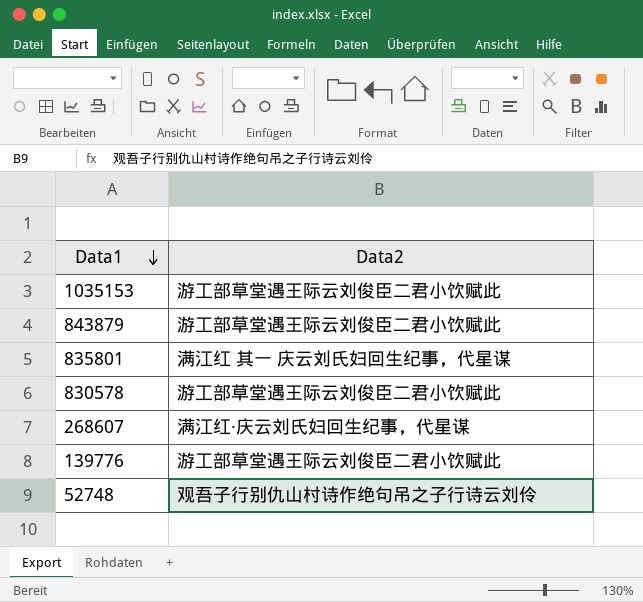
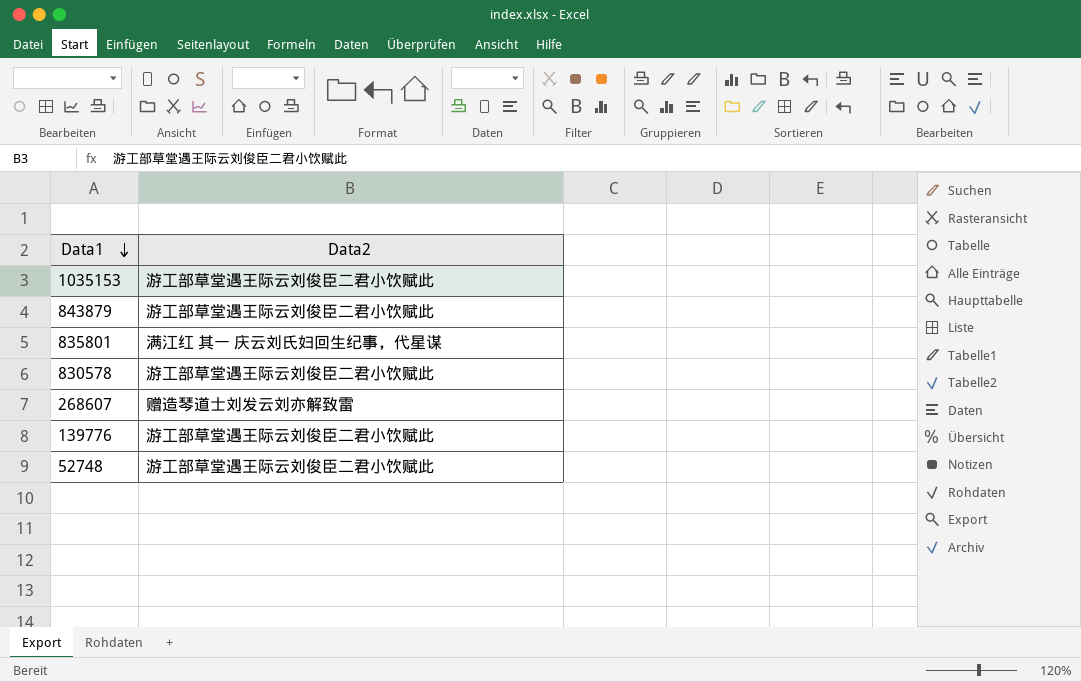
268607 | Data2: 满江红·庆云刘氏妇回生纪事，代星谋 -> 赠造琴道士刘发云刘亦解致雷
52748 | Data2: 观吾子行别仇山村诗作绝句吊之子行诗云刘伶 -> 游工部草堂遇王际云刘俊臣二君小饮赋此

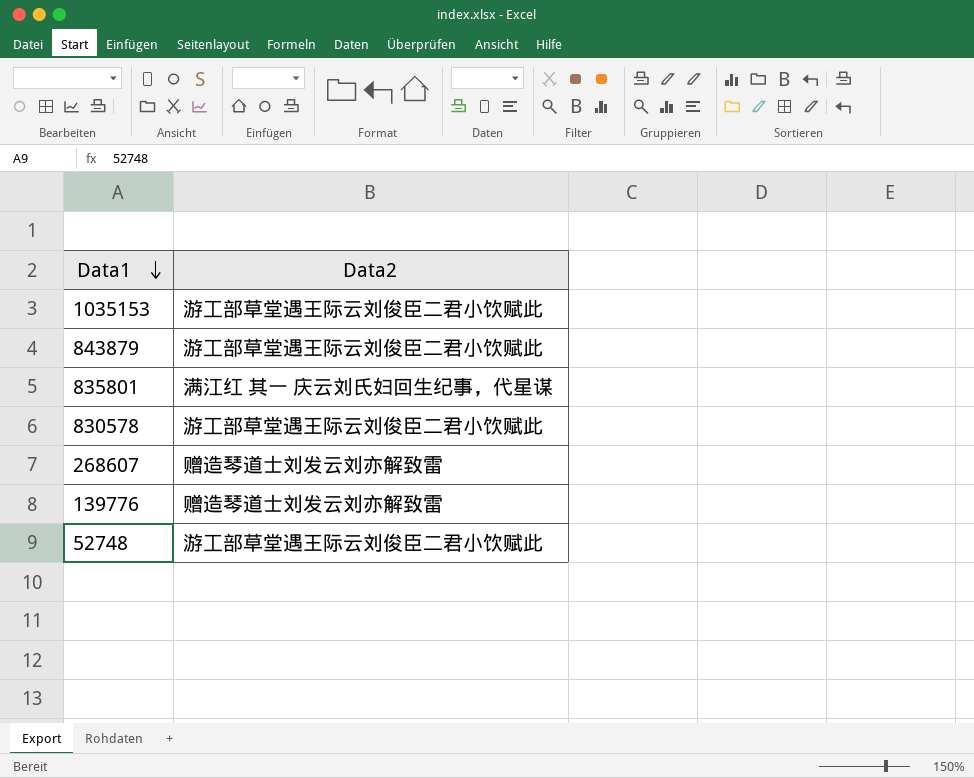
139776 | Data2: 游工部草堂遇王际云刘俊臣二君小饮赋此 -> 赠造琴道士刘发云刘亦解致雷

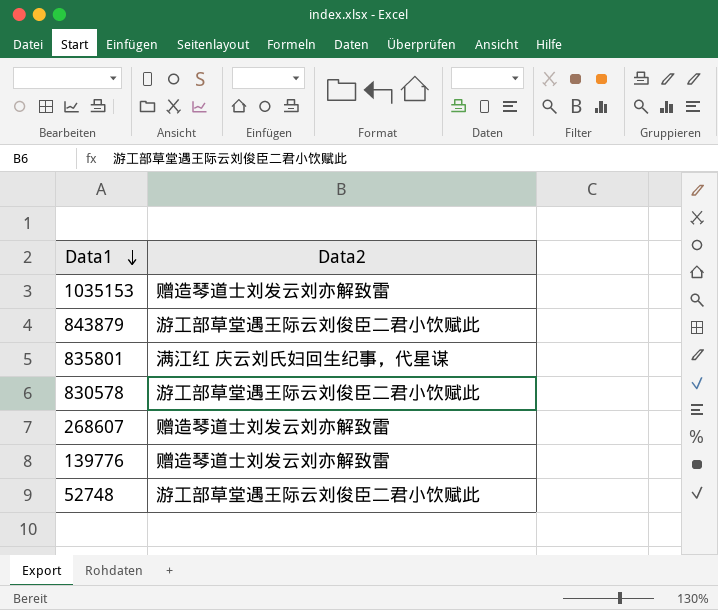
1035153 | Data2: 游工部草堂遇王际云刘俊臣二君小饮赋此 -> 赠造琴道士刘发云刘亦解致雷
835801 | Data2: 满江红 其一 庆云刘氏妇回生纪事，代星谋 -> 满江红 庆云刘氏妇回生纪事，代星谋

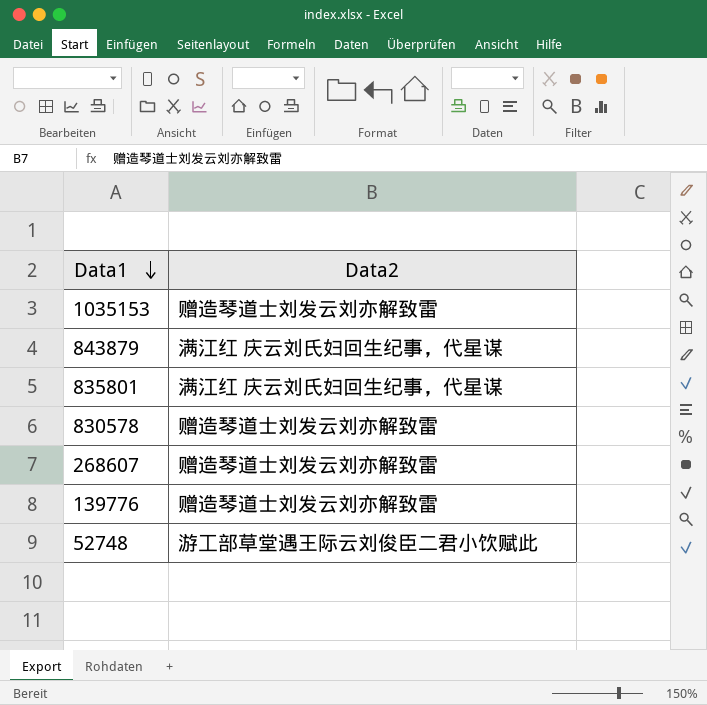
843879 | Data2: 游工部草堂遇王际云刘俊臣二君小饮赋此 -> 满江红 庆云刘氏妇回生纪事，代星谋
830578 | Data2: 游工部草堂遇王际云刘俊臣二君小饮赋此 -> 赠造琴道士刘发云刘亦解致雷

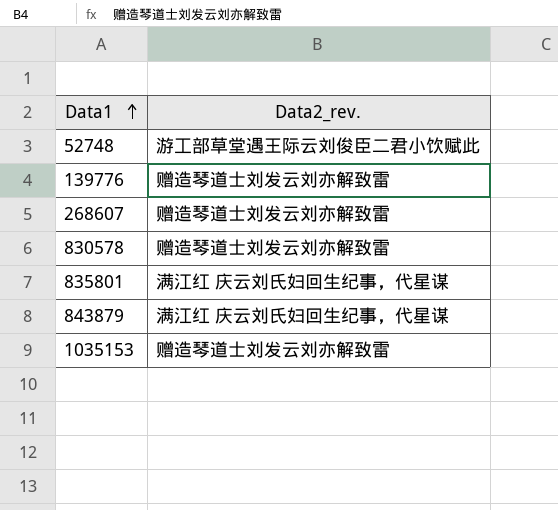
row order: Data1 descending -> Data1 ascending
column name: Data2 -> Data2_rev.

